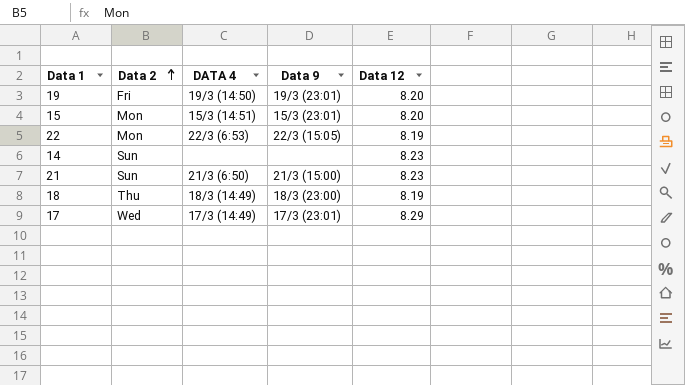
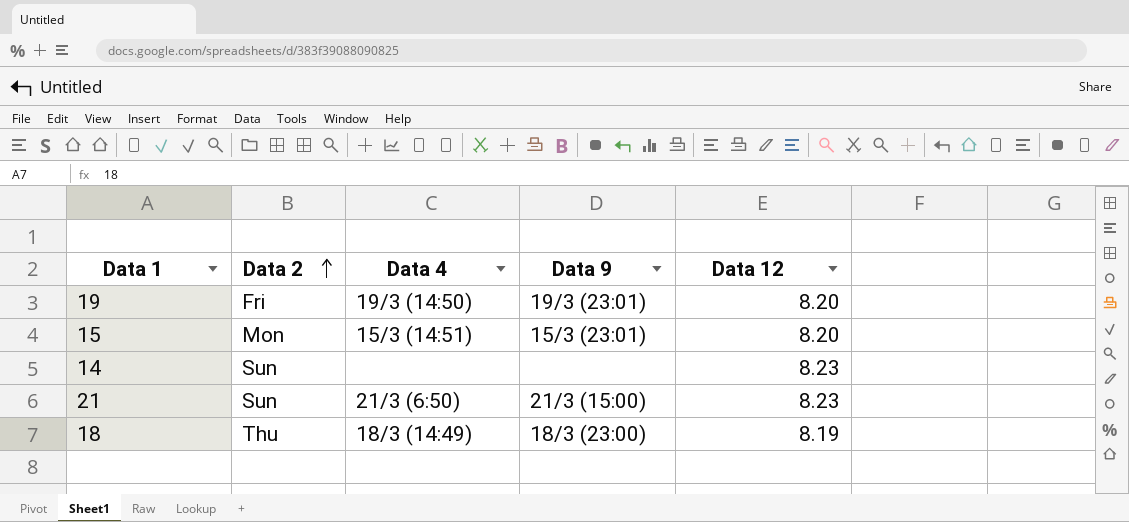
column name: DATA 4 -> Data 4
row 22: Mon | 22/3 (6:53) | 22/3 (15:05) | 8.19 -> none
row 17: Wed | 17/3 (14:49) | 17/3 (23:01) | 8.29 -> none

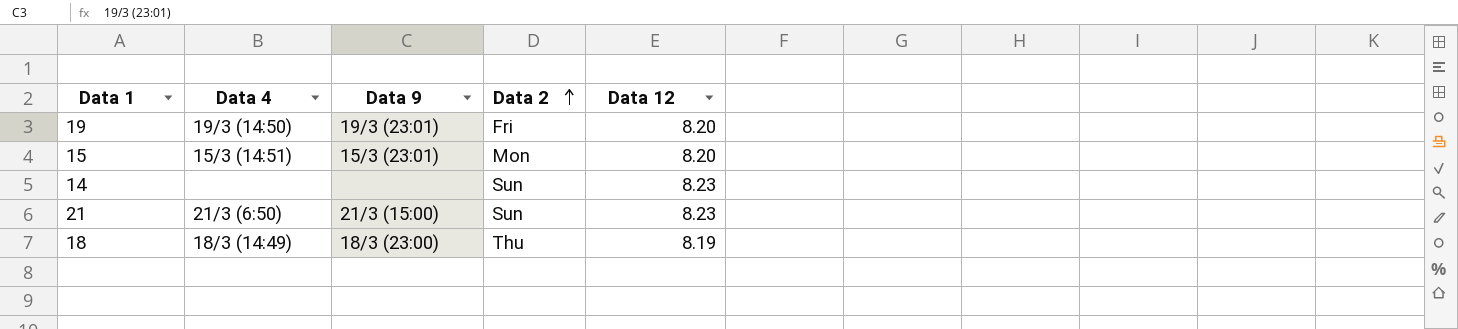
column Data 2 | position: 2 -> 4

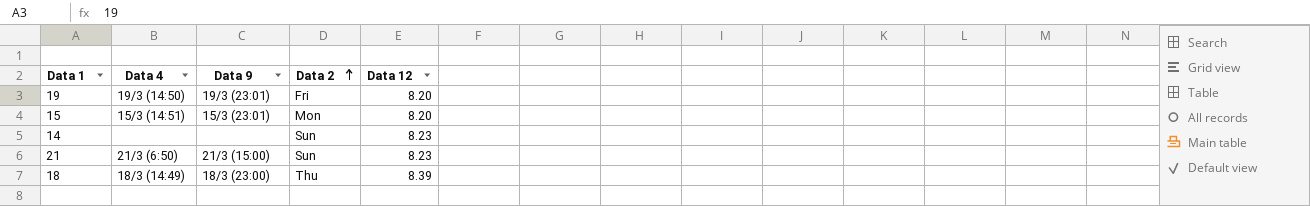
18 | Data 12: 8.19 -> 8.39

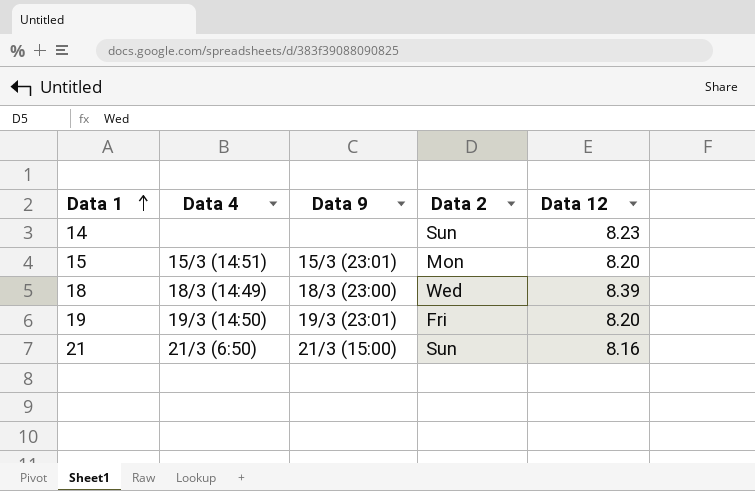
row order: Data 2 ascending -> Data 1 ascending
18 | Data 2: Thu -> Wed
21 | Data 12: 8.23 -> 8.16

